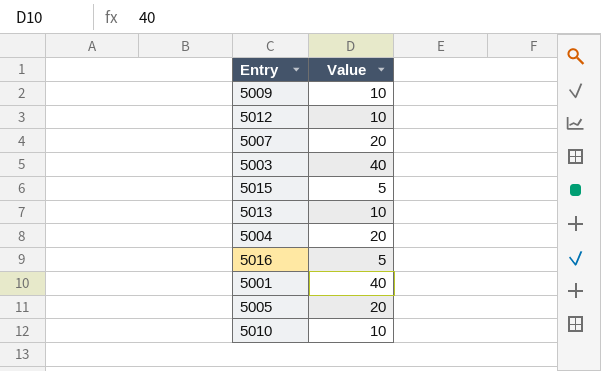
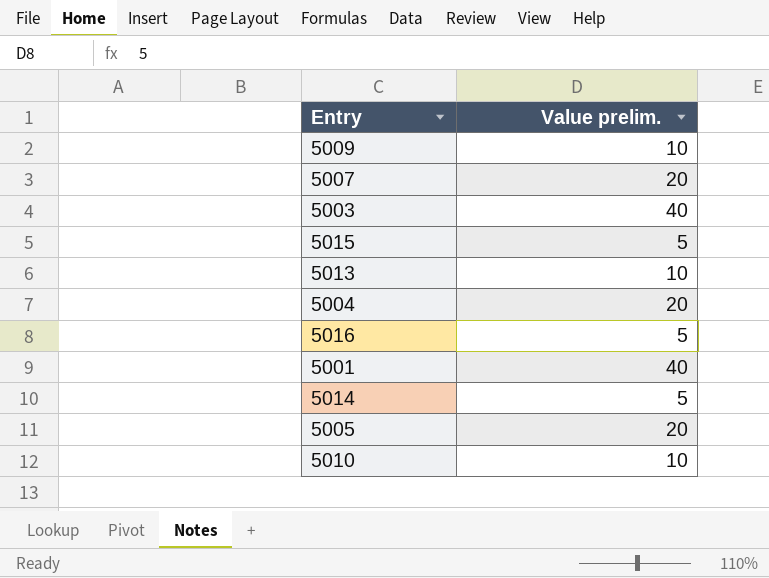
column name: Value -> Value prelim.
row 5012: 10 -> none
row 5014: none -> 5

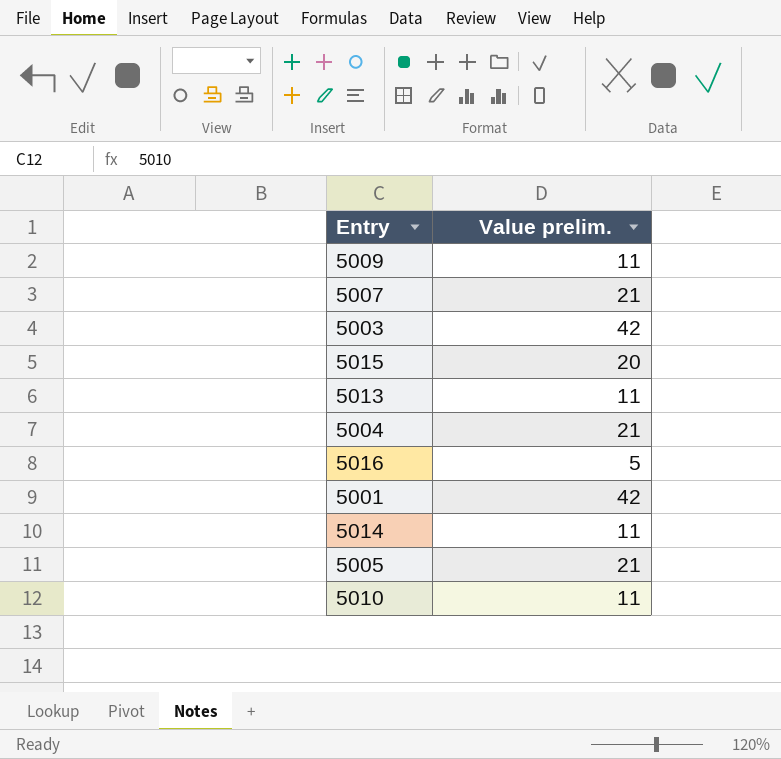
5009 | Value prelim.: 10 -> 11
5007 | Value prelim.: 20 -> 21
5003 | Value prelim.: 40 -> 42
5015 | Value prelim.: 5 -> 20
5013 | Value prelim.: 10 -> 11
5004 | Value prelim.: 20 -> 21
5001 | Value prelim.: 40 -> 42
5014 | Value prelim.: 5 -> 11
5005 | Value prelim.: 20 -> 21
5010 | Value prelim.: 10 -> 11

